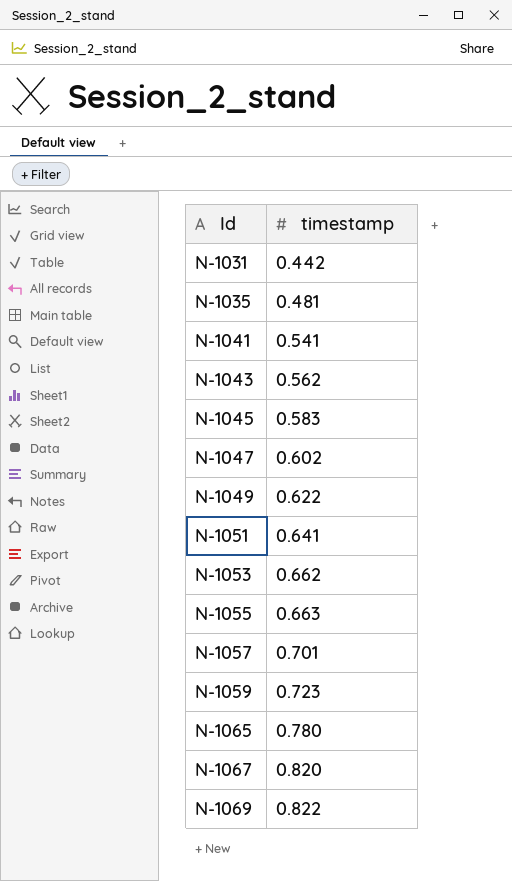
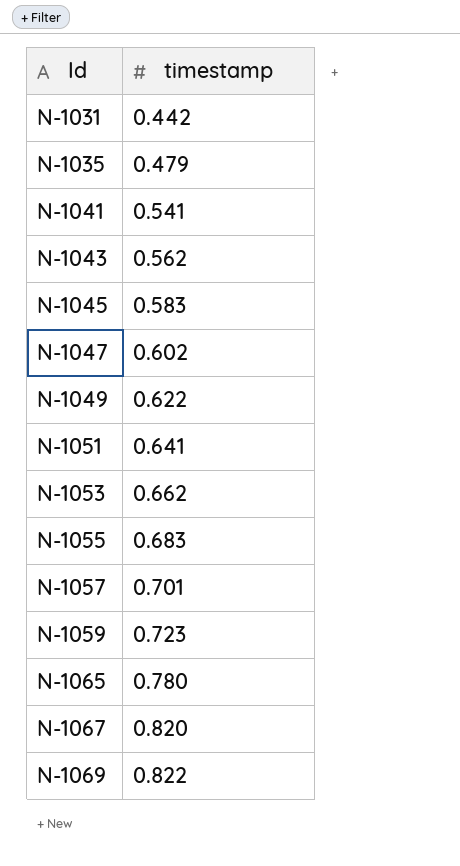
N-1035 | timestamp: 0.481 -> 0.479
N-1055 | timestamp: 0.663 -> 0.683

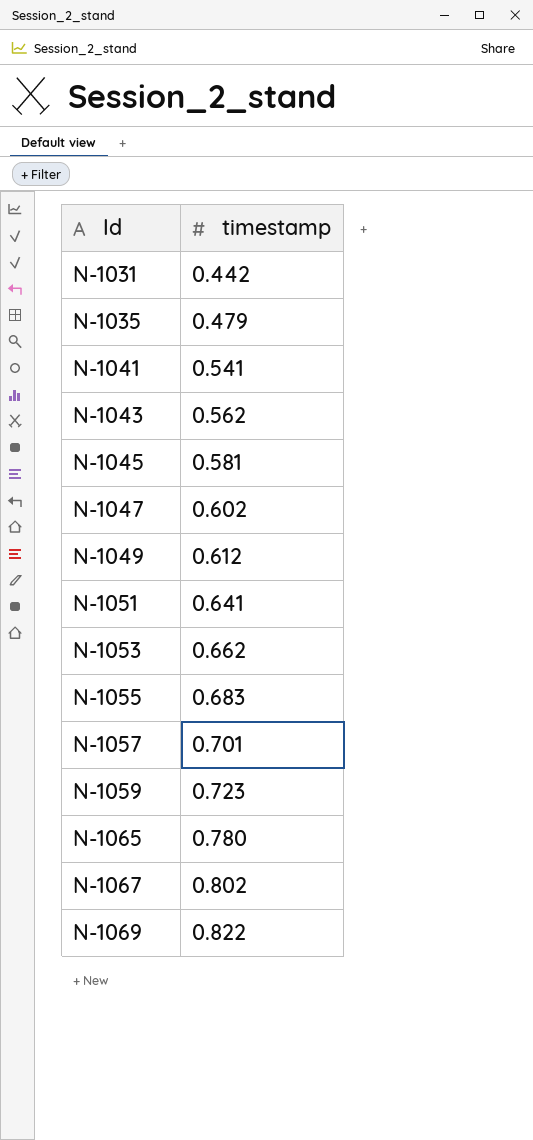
N-1045 | timestamp: 0.583 -> 0.581
N-1049 | timestamp: 0.622 -> 0.612
N-1067 | timestamp: 0.820 -> 0.802

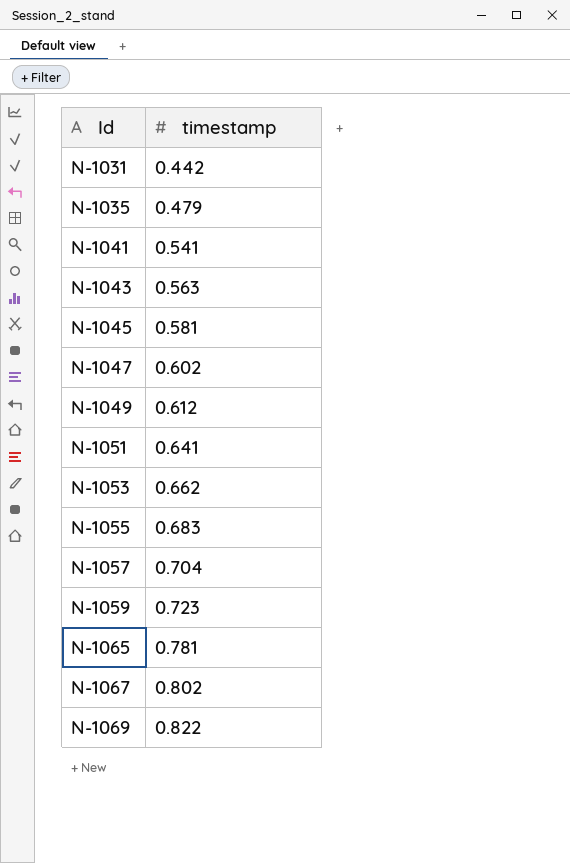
N-1043 | timestamp: 0.562 -> 0.563
N-1057 | timestamp: 0.701 -> 0.704
N-1065 | timestamp: 0.780 -> 0.781

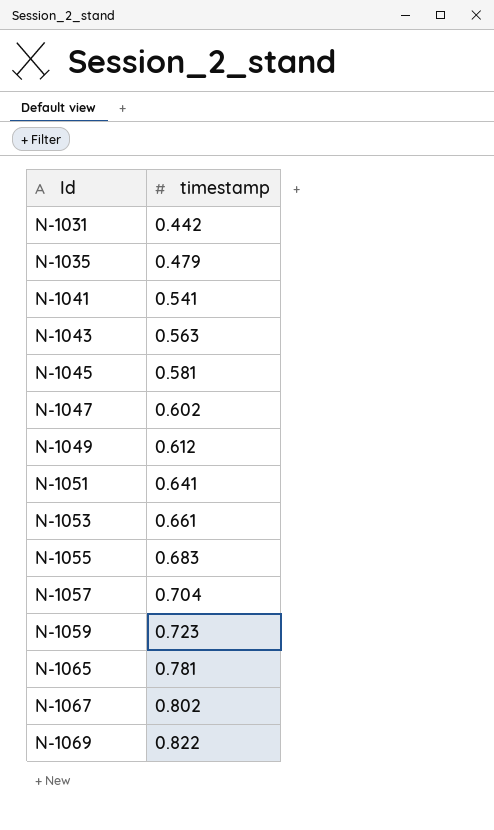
N-1053 | timestamp: 0.662 -> 0.661

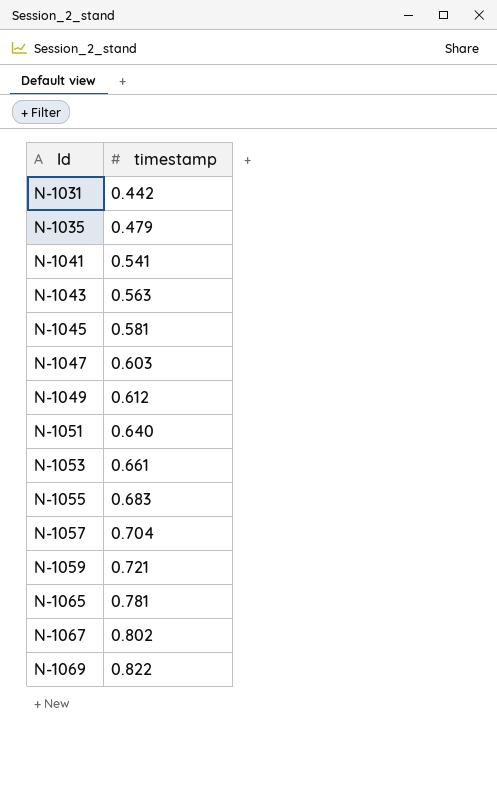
N-1047 | timestamp: 0.602 -> 0.603
N-1051 | timestamp: 0.641 -> 0.640
N-1059 | timestamp: 0.723 -> 0.721

